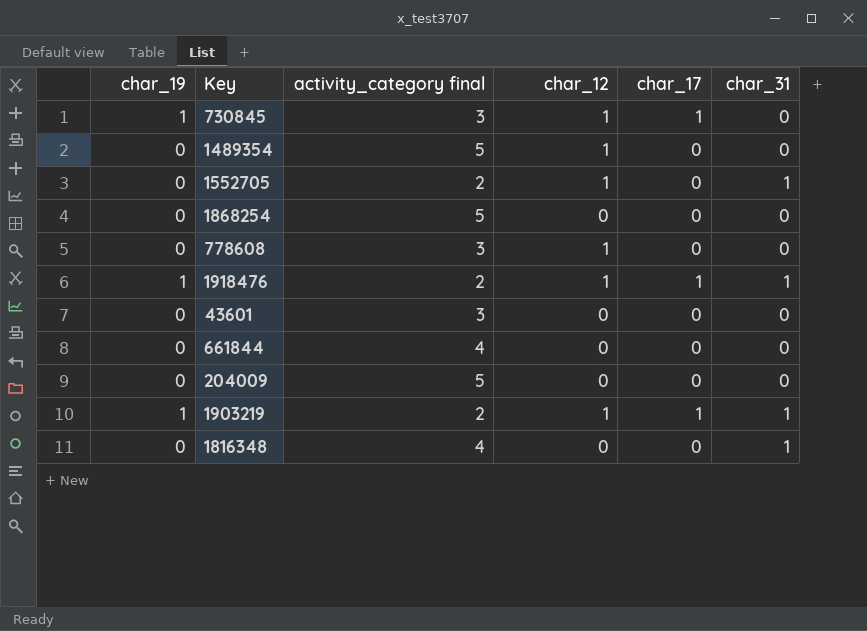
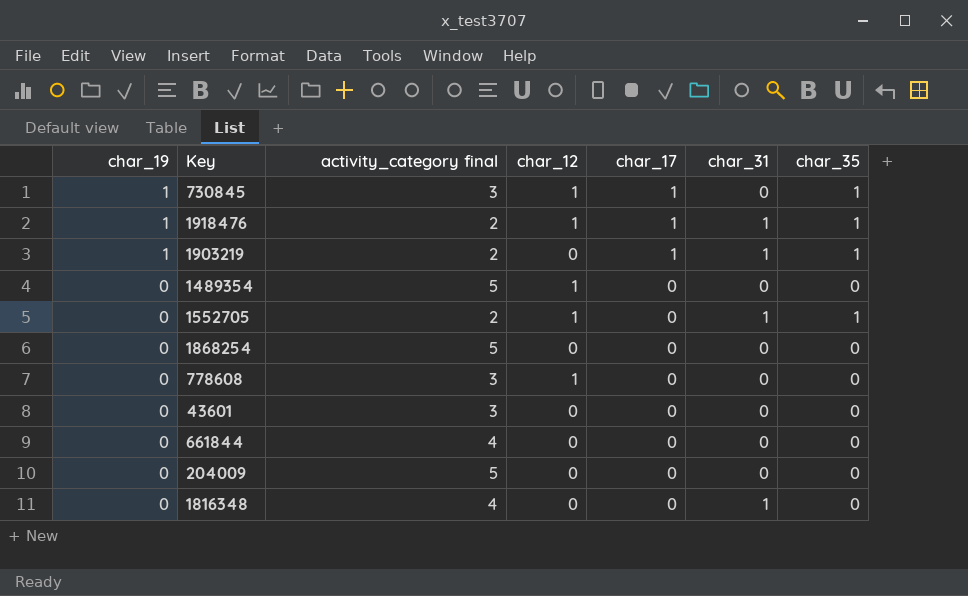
row order: none -> char_19 descending
column char_35 | position: none -> 7
1903219 | char_12: 1 -> 0

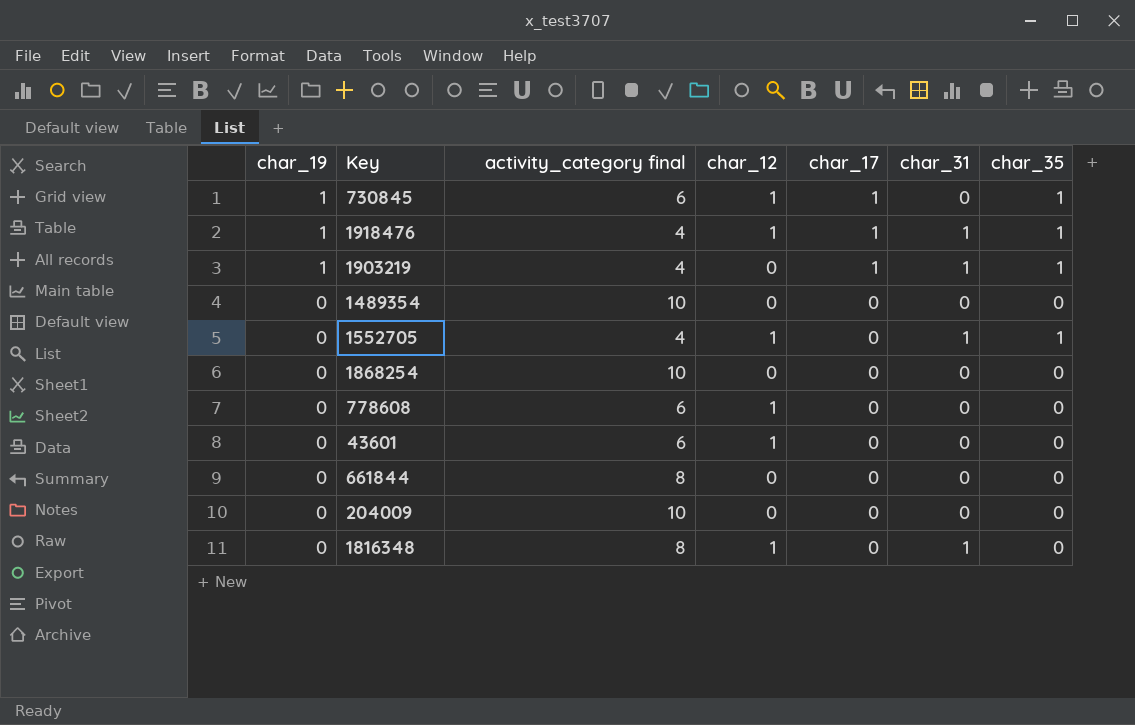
730845 | activity_category final: 3 -> 6
1918476 | activity_category final: 2 -> 4
1903219 | activity_category final: 2 -> 4
1489354 | activity_category final: 5 -> 10
1489354 | char_12: 1 -> 0
1552705 | activity_category final: 2 -> 4
1868254 | activity_category final: 5 -> 10
778608 | activity_category final: 3 -> 6
43601 | activity_category final: 3 -> 6
43601 | char_12: 0 -> 1
661844 | activity_category final: 4 -> 8
204009 | activity_category final: 5 -> 10
1816348 | activity_category final: 4 -> 8
1816348 | char_12: 0 -> 1

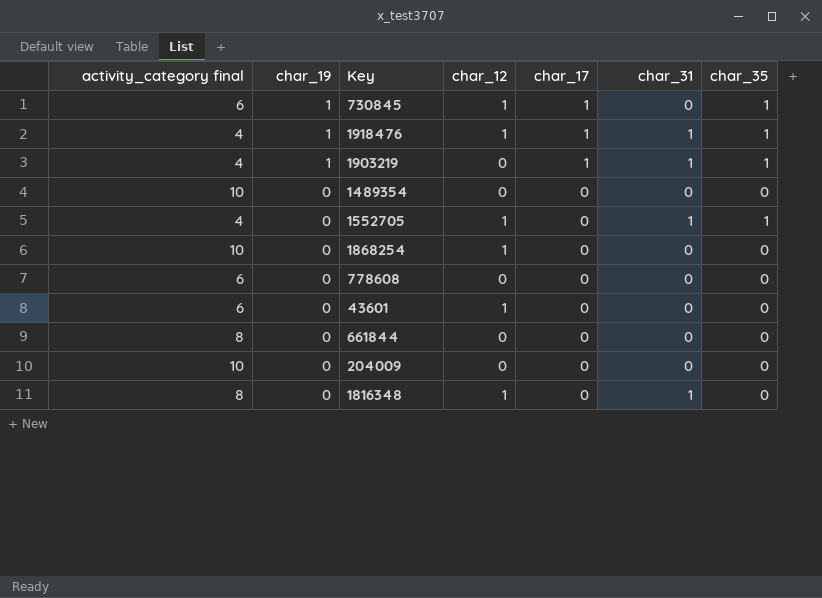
column activity_category final | position: 3 -> 1
1868254 | char_12: 0 -> 1
778608 | char_12: 1 -> 0

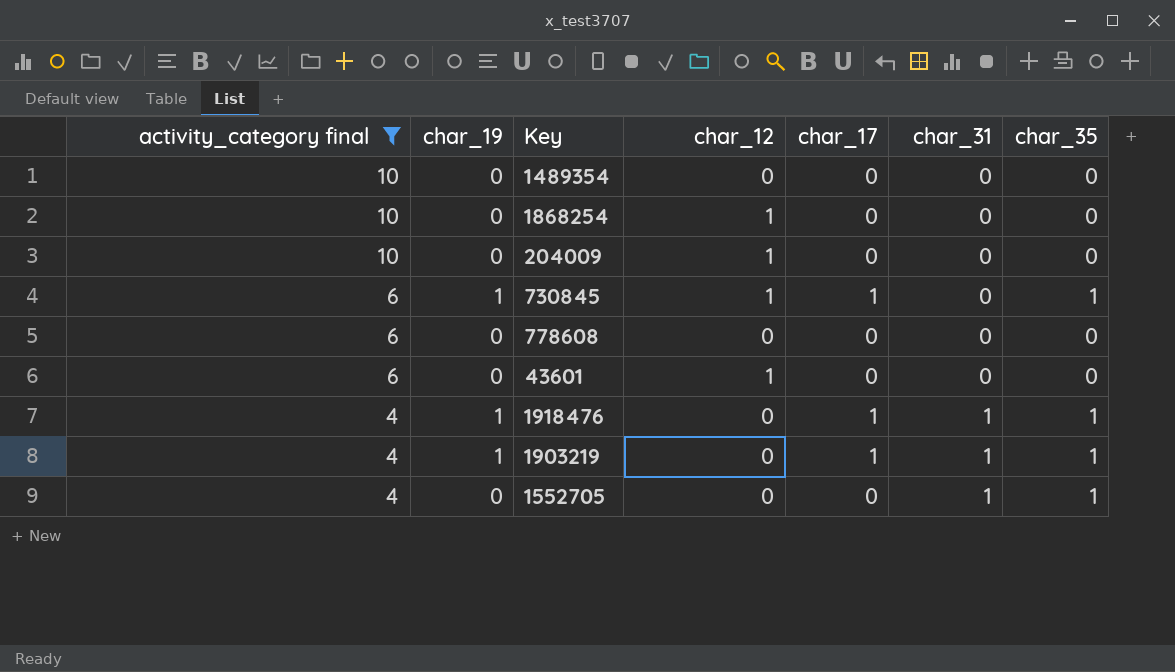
filter: none -> activity_category final != 8
row order: char_19 descending -> activity_category final descending
204009 | char_12: 0 -> 1
1918476 | char_12: 1 -> 0
1552705 | char_12: 1 -> 0

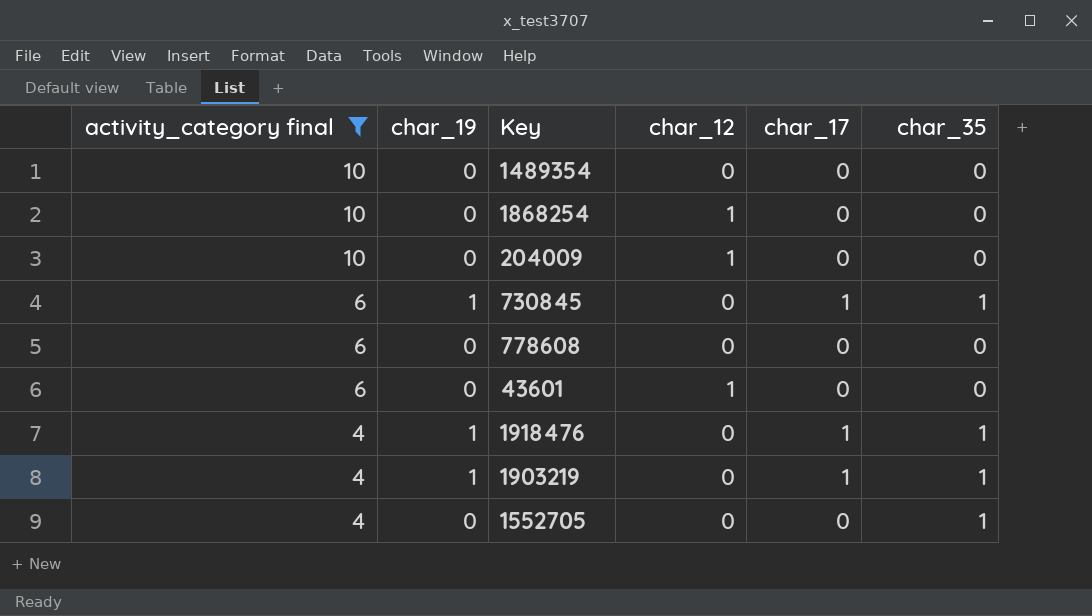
column char_31 | position: 6 -> none
730845 | char_12: 1 -> 0

